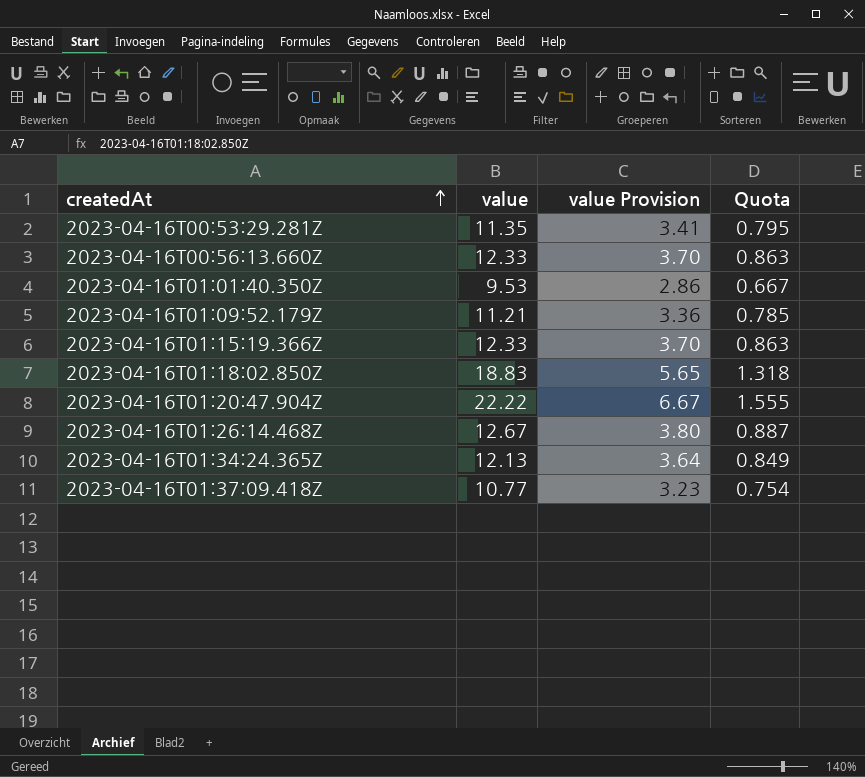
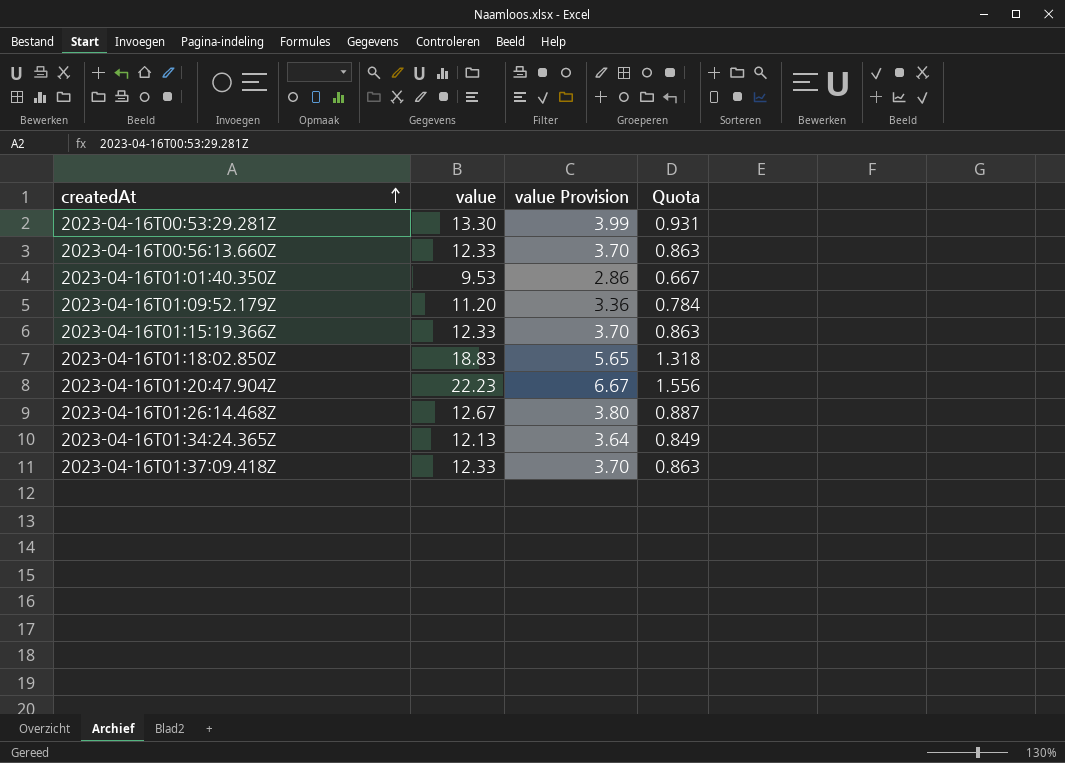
2023-04-16T00:53:29.281Z | value: 11.35 -> 13.30
2023-04-16T00:53:29.281Z | value Provision: 3.41 -> 3.99
2023-04-16T00:53:29.281Z | Quota: 0.795 -> 0.931
2023-04-16T01:09:52.179Z | value: 11.21 -> 11.20
2023-04-16T01:09:52.179Z | Quota: 0.785 -> 0.784
2023-04-16T01:20:47.904Z | value: 22.22 -> 22.23
2023-04-16T01:20:47.904Z | Quota: 1.555 -> 1.556
2023-04-16T01:37:09.418Z | value: 10.77 -> 12.33
2023-04-16T01:37:09.418Z | value Provision: 3.23 -> 3.70
2023-04-16T01:37:09.418Z | Quota: 0.754 -> 0.863

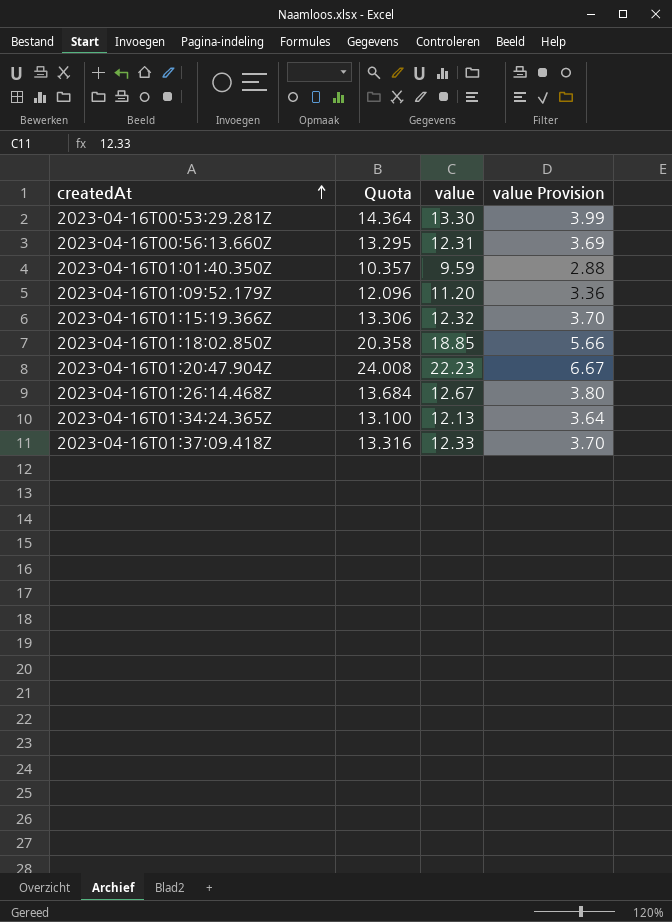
column Quota | formula: [value] * 0.07 -> [value] * 1.08
column Quota | position: 4 -> 2
2023-04-16T00:56:13.660Z | value: 12.33 -> 12.31
2023-04-16T00:56:13.660Z | value Provision: 3.70 -> 3.69
2023-04-16T01:01:40.350Z | value: 9.53 -> 9.59
2023-04-16T01:01:40.350Z | value Provision: 2.86 -> 2.88
2023-04-16T01:15:19.366Z | value: 12.33 -> 12.32
2023-04-16T01:18:02.850Z | value: 18.83 -> 18.85
2023-04-16T01:18:02.850Z | value Provision: 5.65 -> 5.66

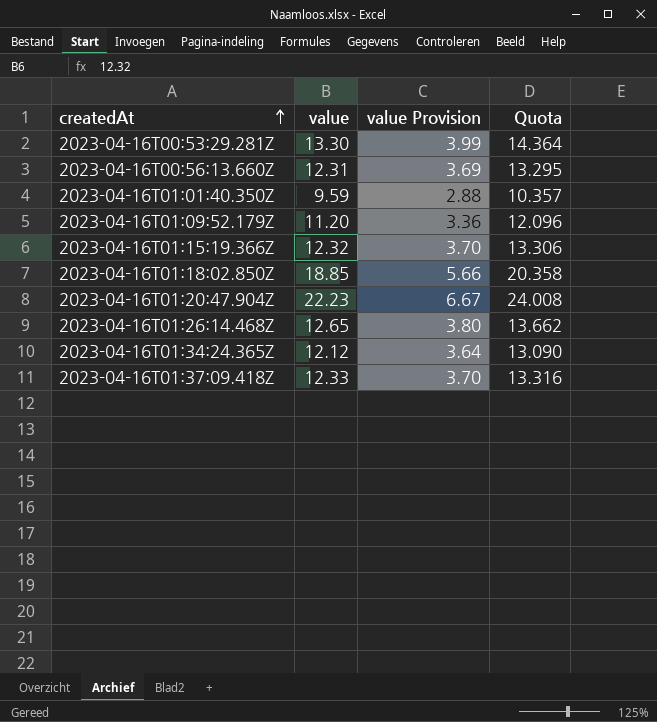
column Quota | position: 2 -> 4
2023-04-16T01:26:14.468Z | value: 12.67 -> 12.65
2023-04-16T01:26:14.468Z | Quota: 13.684 -> 13.662
2023-04-16T01:34:24.365Z | value: 12.13 -> 12.12
2023-04-16T01:34:24.365Z | Quota: 13.100 -> 13.090

